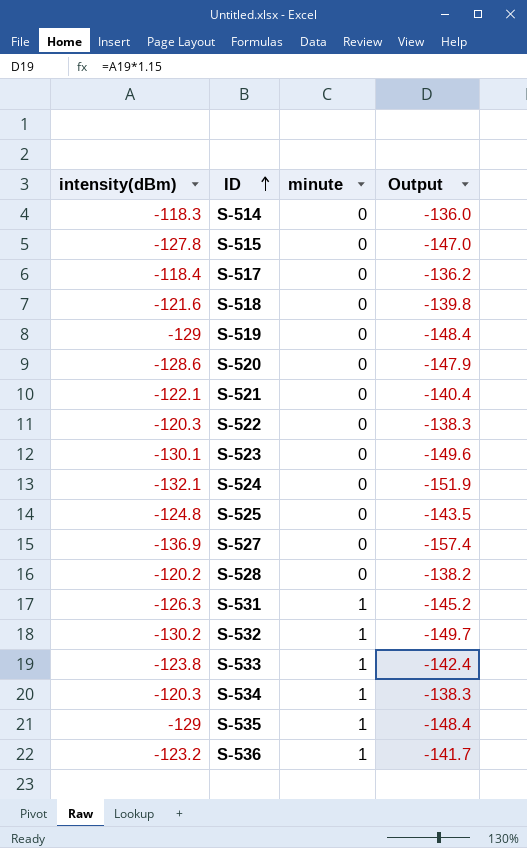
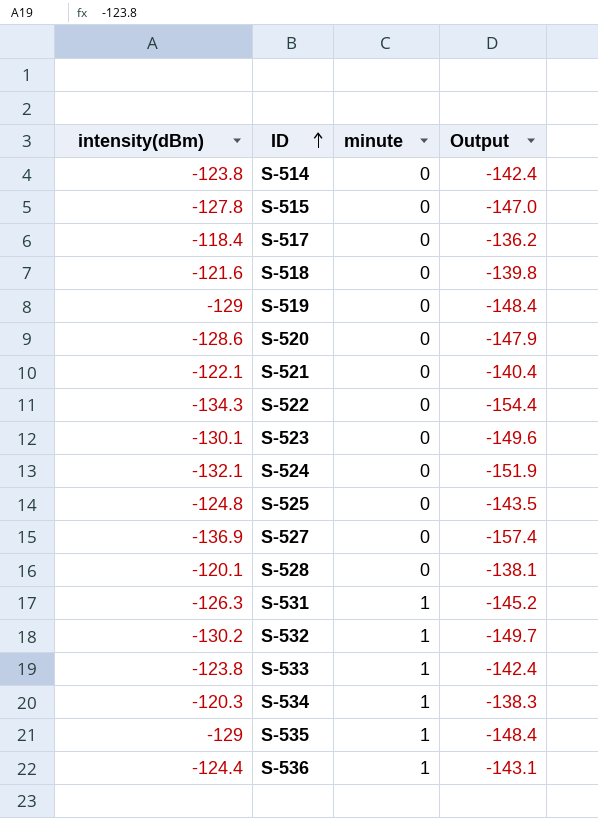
S-514 | intensity(dBm): -118.3 -> -123.8
S-514 | Output: -136.0 -> -142.4
S-522 | intensity(dBm): -120.3 -> -134.3
S-522 | Output: -138.3 -> -154.4
S-528 | intensity(dBm): -120.2 -> -120.1
S-528 | Output: -138.2 -> -138.1
S-536 | intensity(dBm): -123.2 -> -124.4
S-536 | Output: -141.7 -> -143.1

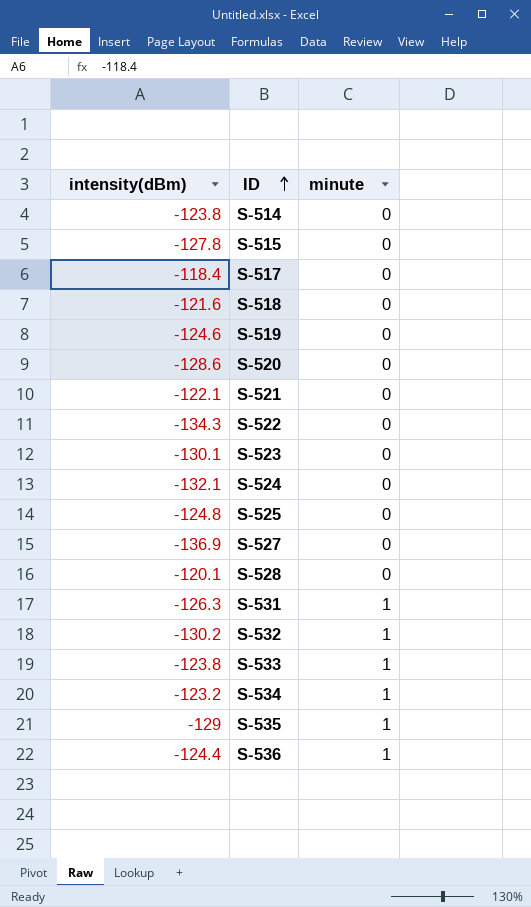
column Output | formula: [intensity(dBm)] * 1.15 -> none
S-519 | intensity(dBm): -129 -> -124.6
S-534 | intensity(dBm): -120.3 -> -123.2

